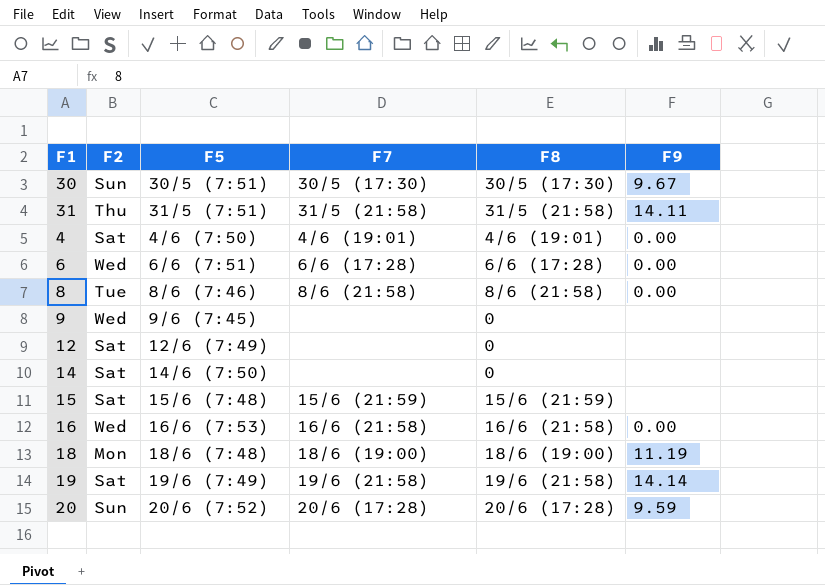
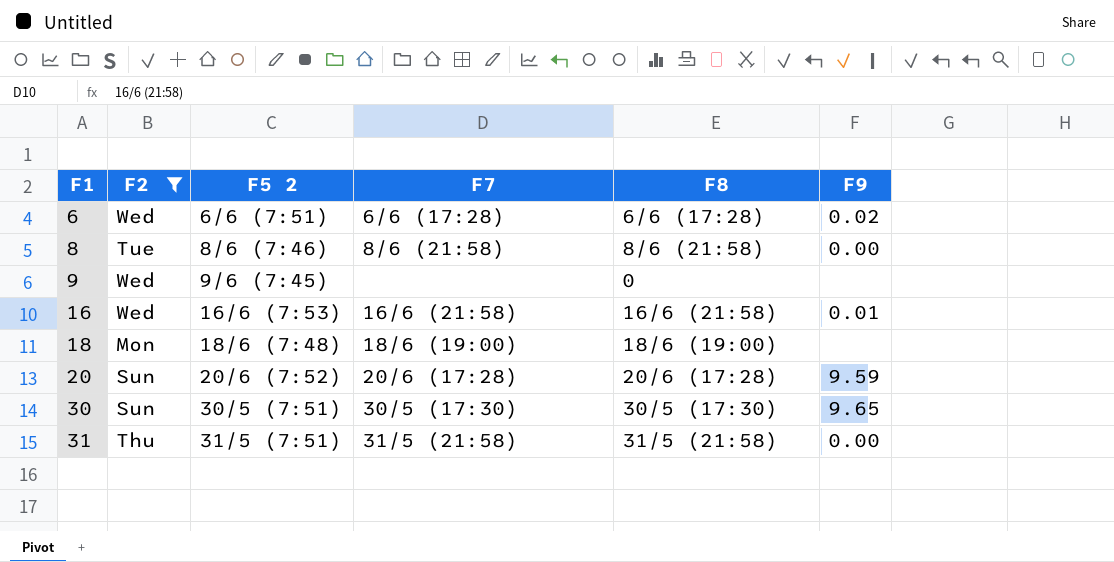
filter: none -> F2 != Sat
row order: none -> F1 ascending
column name: F5 -> F5 2
6 | F9: 0.00 -> 0.02
16 | F9: 0.00 -> 0.01
18 | F9: 11.19 -> none
30 | F9: 9.67 -> 9.65
31 | F9: 14.11 -> 0.00

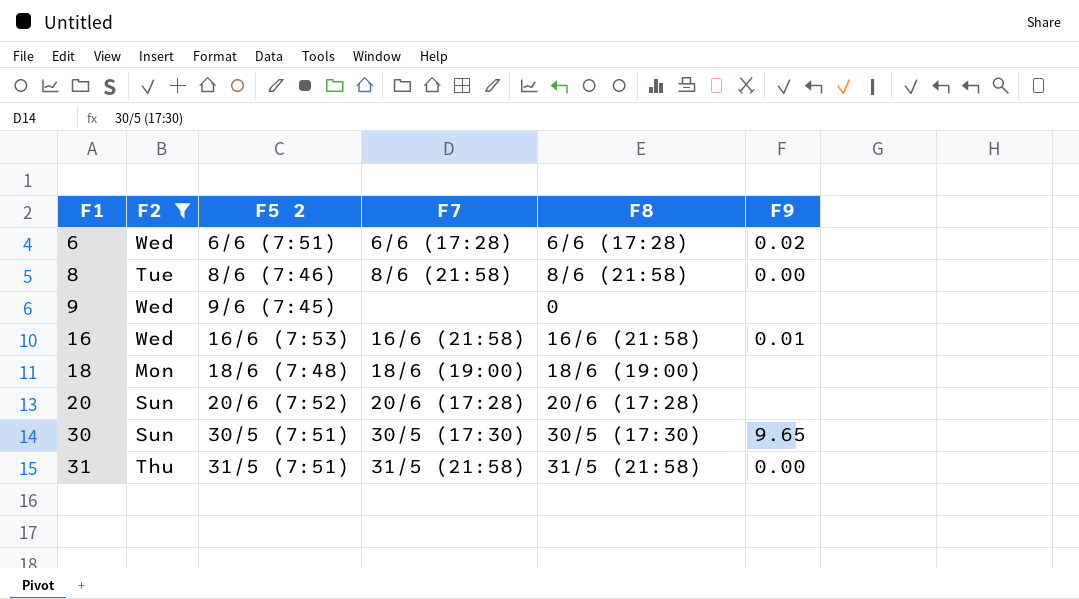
20 | F9: 9.59 -> none

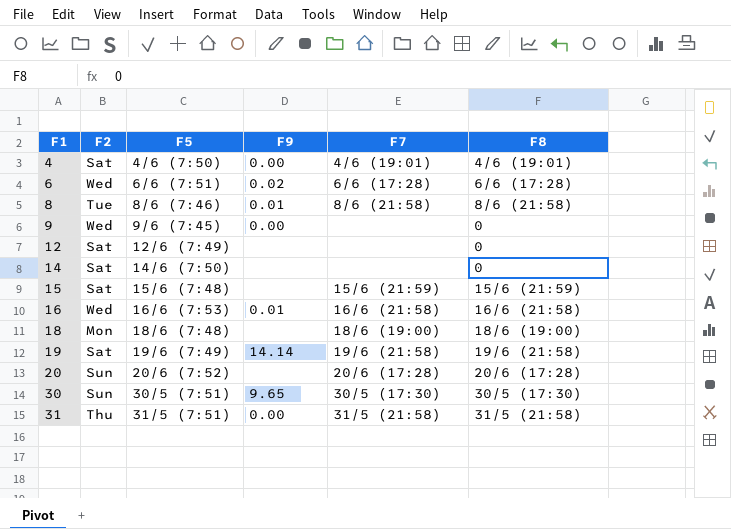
filter: F2 != Sat -> none
column name: F5 2 -> F5
column F9 | position: 6 -> 4
8 | F9: 0.00 -> 0.01
9 | F9: none -> 0.00

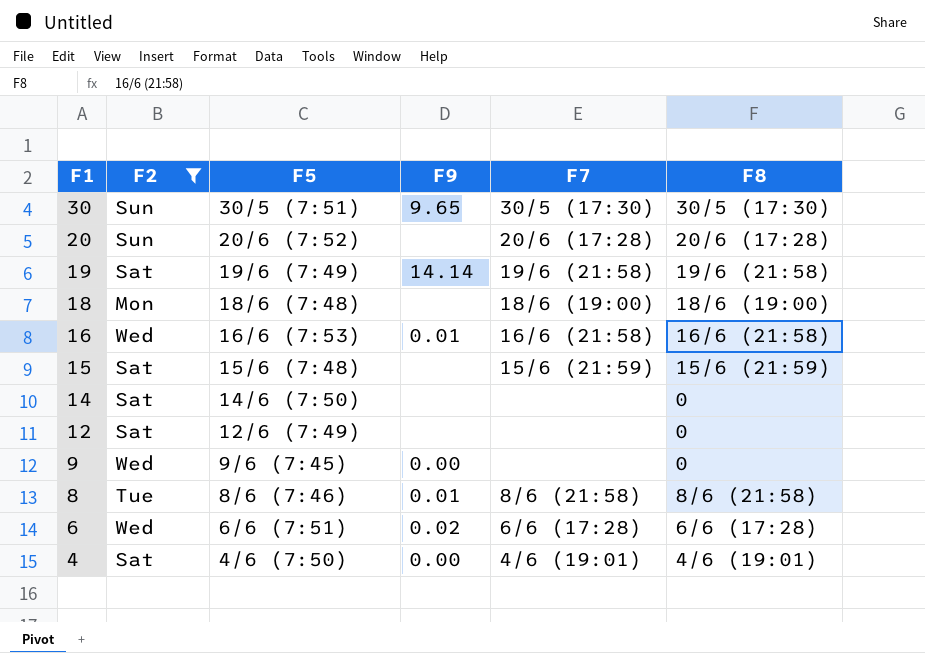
filter: none -> F2 != Thu
row order: F1 ascending -> F1 descending

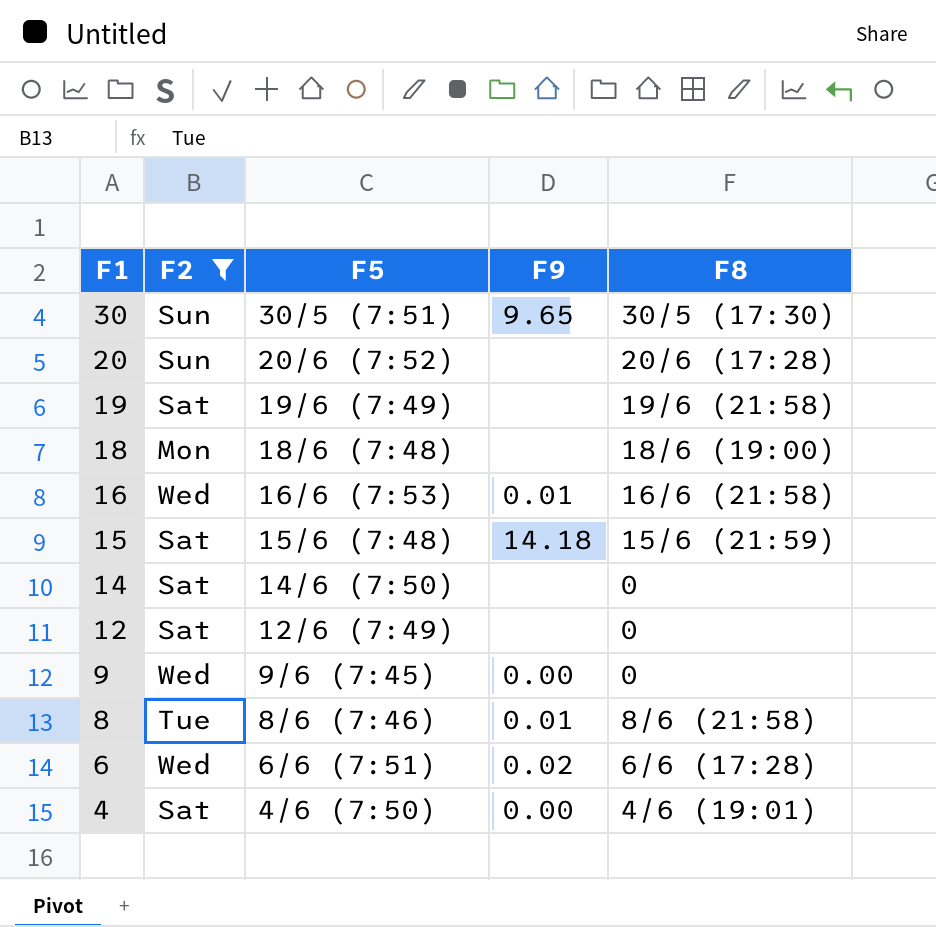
column F7 | position: 5 -> none
19 | F9: 14.14 -> none
15 | F9: none -> 14.18

